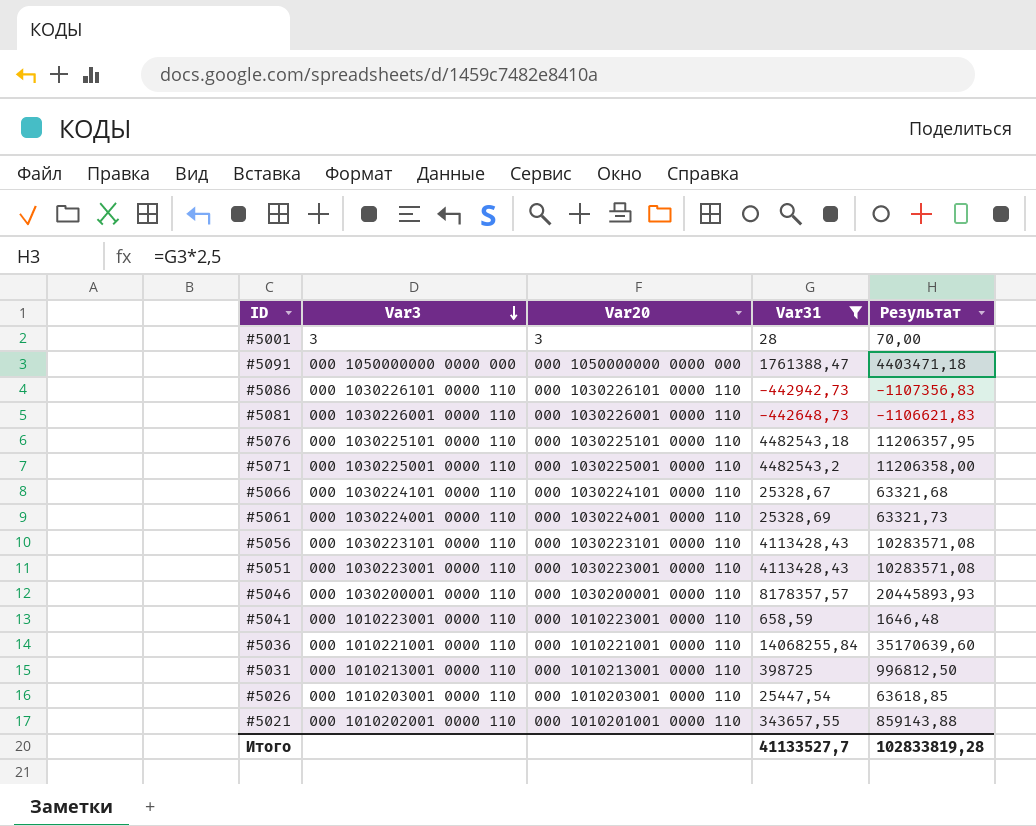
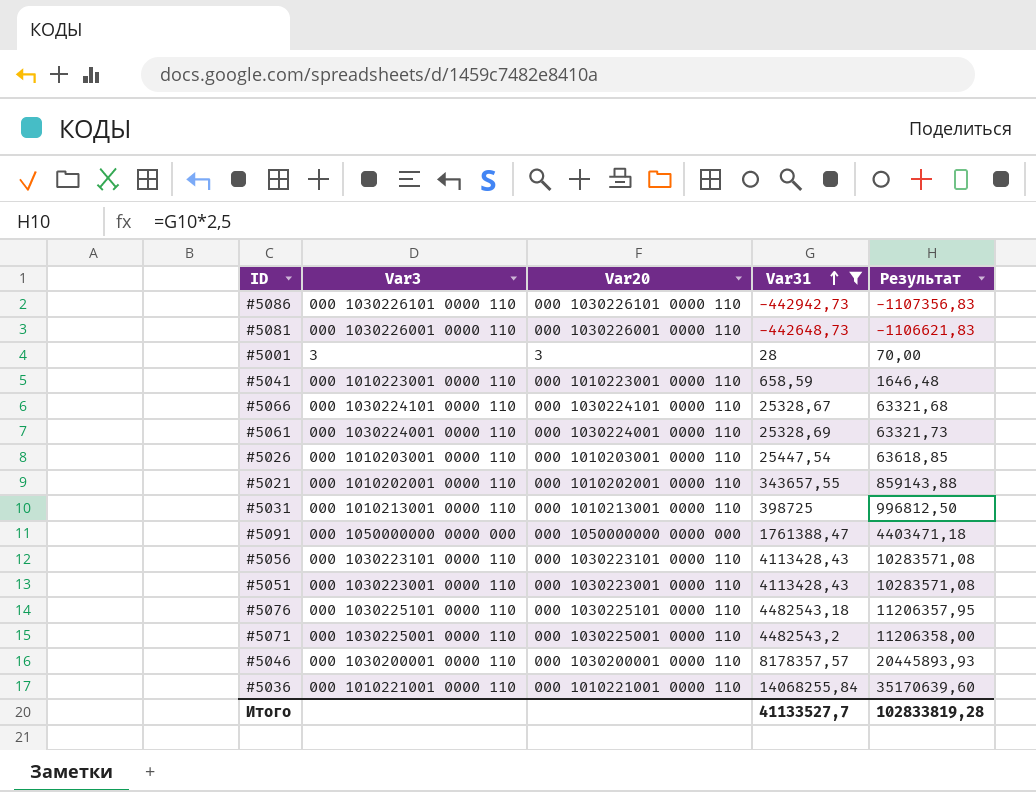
row order: Var3 descending -> Var31 ascending
#5021 | Var20: 000 1010201001 0000 110 -> 000 1010202001 0000 110

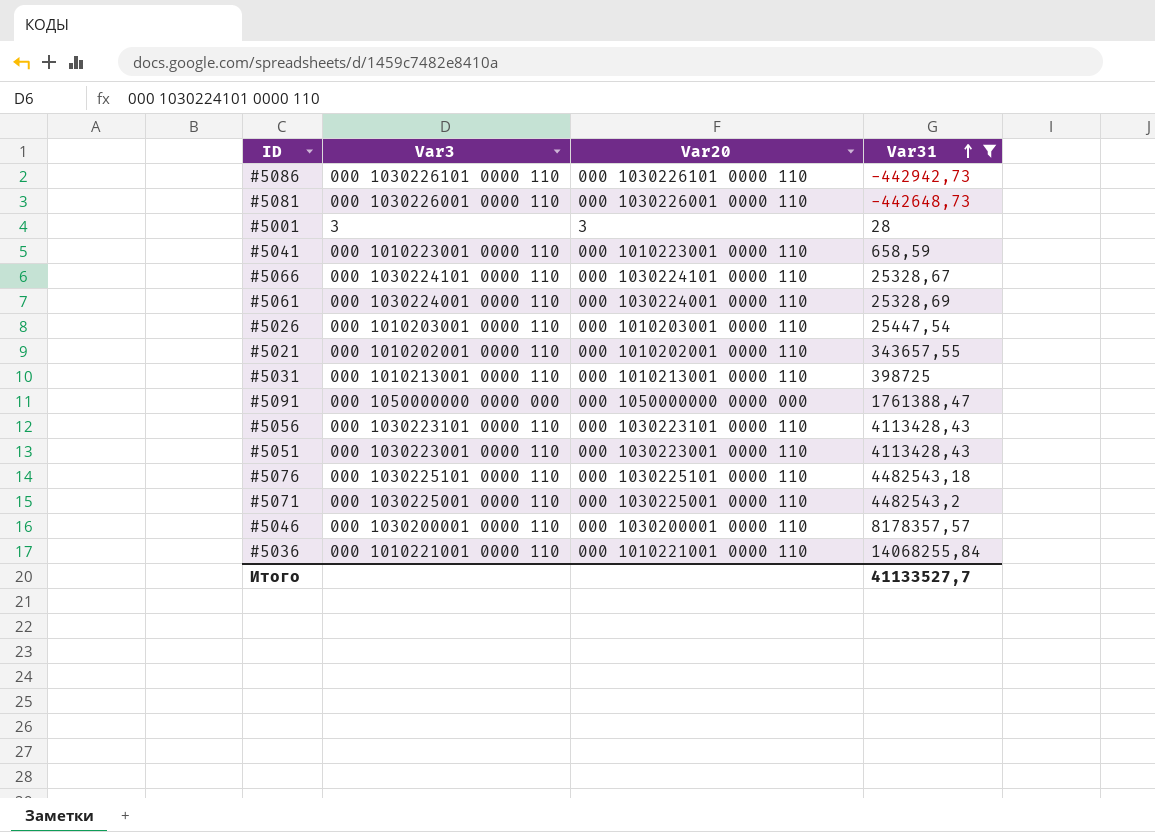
column Результат | formula: [Var31] * 2,5 -> none

